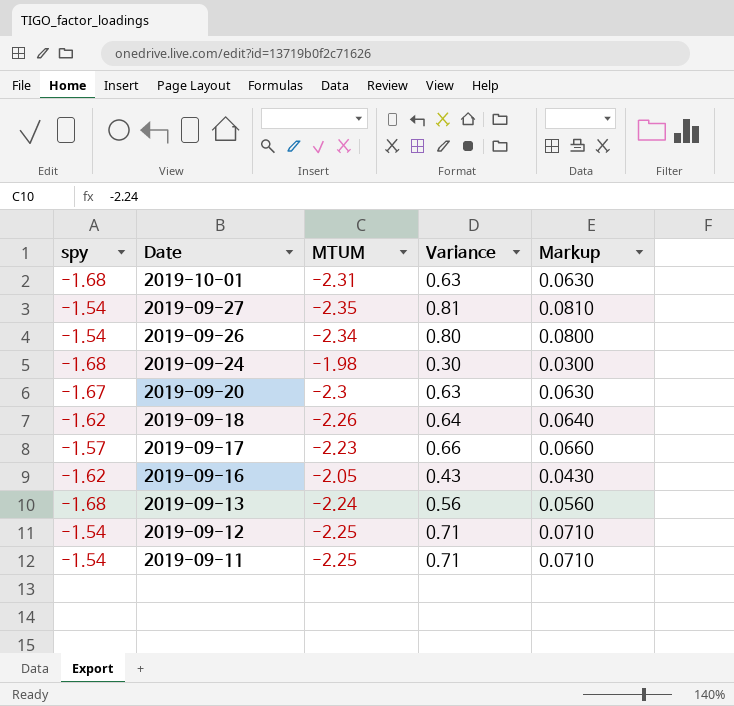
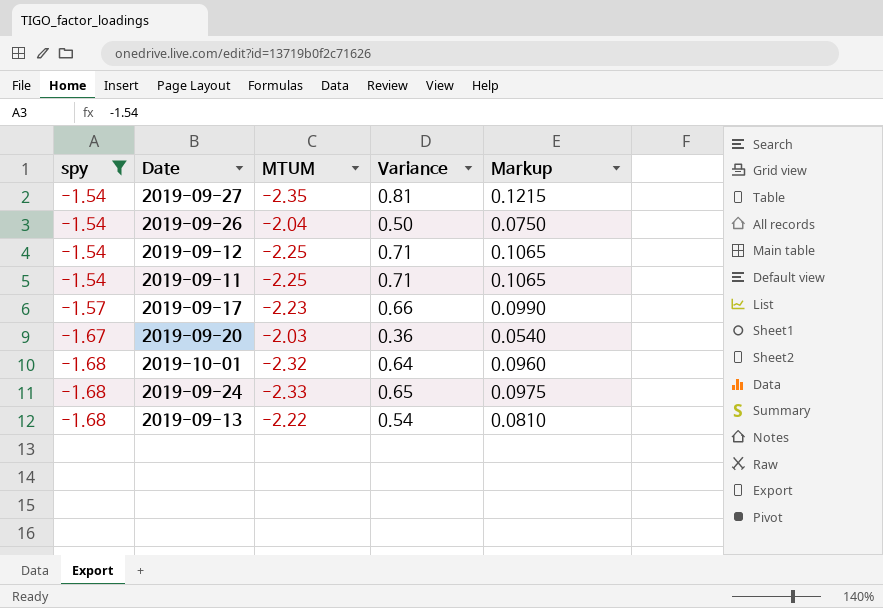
filter: none -> spy != -1.62
row order: Date descending -> spy descending
column Markup | formula: [Variance] * 0.1 -> [Variance] * 0.15
2019-09-26 | MTUM: -2.34 -> -2.04
2019-09-26 | Variance: 0.80 -> 0.50
2019-09-20 | MTUM: -2.3 -> -2.03
2019-09-20 | Variance: 0.63 -> 0.36
2019-10-01 | MTUM: -2.31 -> -2.32
2019-10-01 | Variance: 0.63 -> 0.64
2019-09-24 | MTUM: -1.98 -> -2.33
2019-09-24 | Variance: 0.30 -> 0.65
2019-09-13 | MTUM: -2.24 -> -2.22
2019-09-13 | Variance: 0.56 -> 0.54

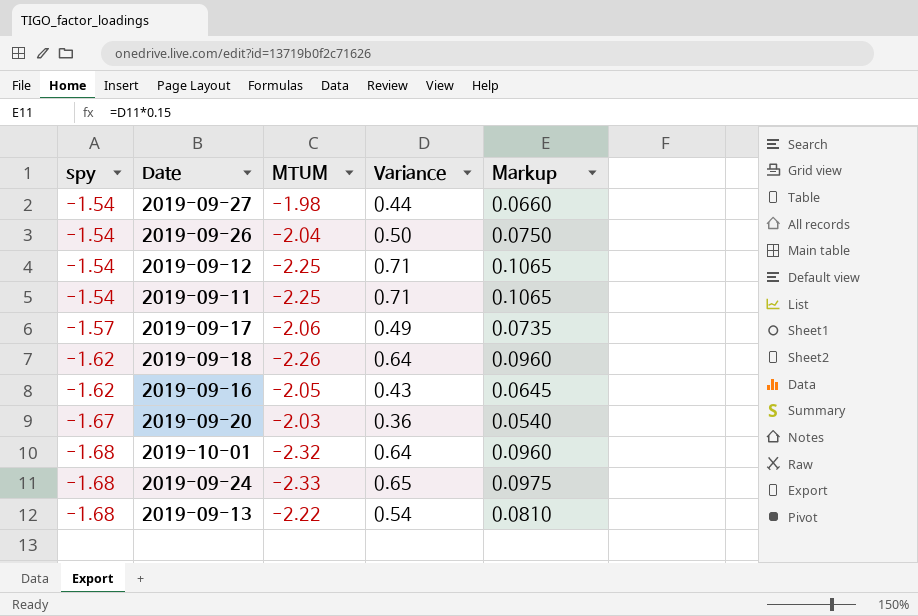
filter: spy != -1.62 -> none
2019-09-27 | MTUM: -2.35 -> -1.98
2019-09-27 | Variance: 0.81 -> 0.44
2019-09-27 | Markup: 0.1215 -> 0.0660
2019-09-17 | MTUM: -2.23 -> -2.06
2019-09-17 | Variance: 0.66 -> 0.49
2019-09-17 | Markup: 0.0990 -> 0.0735

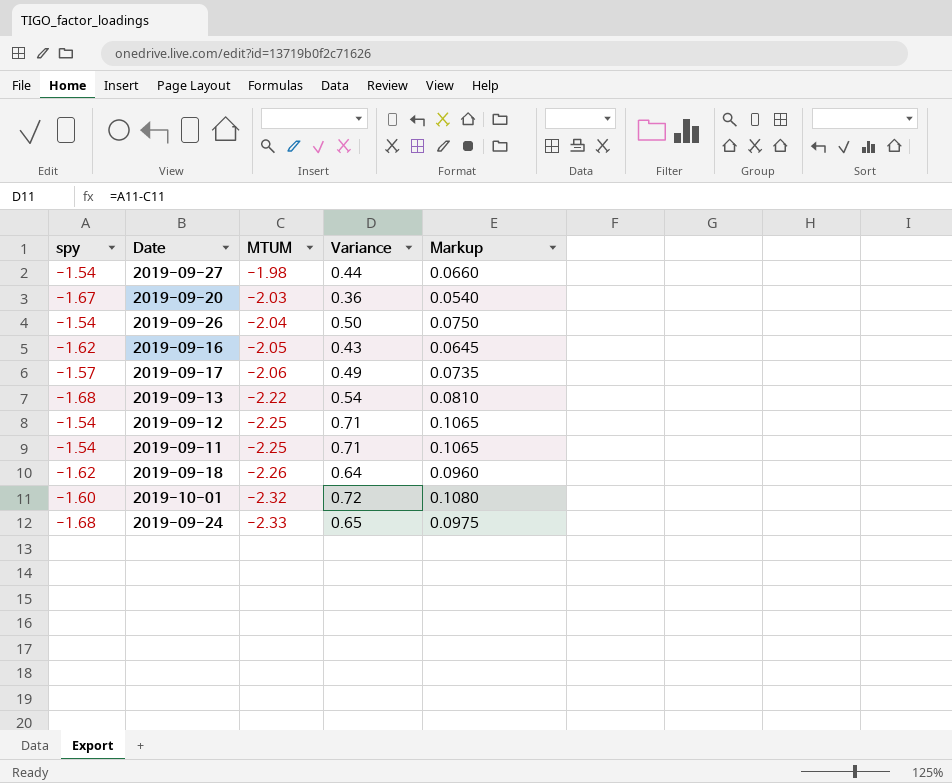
row order: spy descending -> MTUM descending
2019-10-01 | spy: -1.68 -> -1.60
2019-10-01 | Variance: 0.64 -> 0.72
2019-10-01 | Markup: 0.0960 -> 0.1080

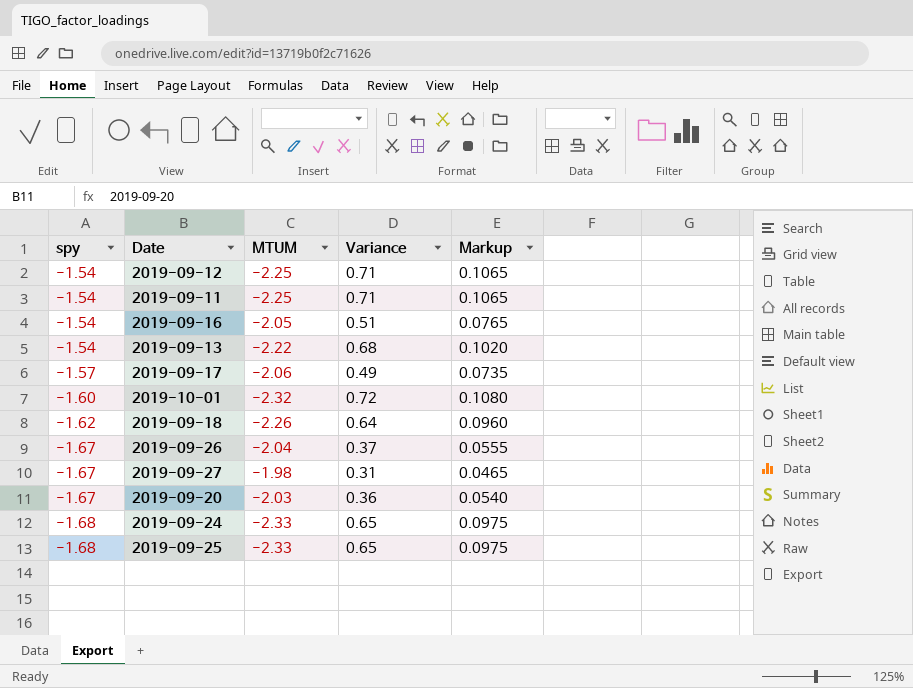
row order: MTUM descending -> spy descending
2019-09-16 | spy: -1.62 -> -1.54
2019-09-16 | Variance: 0.43 -> 0.51
2019-09-16 | Markup: 0.0645 -> 0.0765
2019-09-13 | spy: -1.68 -> -1.54
2019-09-13 | Variance: 0.54 -> 0.68
2019-09-13 | Markup: 0.0810 -> 0.1020
2019-09-26 | spy: -1.54 -> -1.67
2019-09-26 | Variance: 0.50 -> 0.37
2019-09-26 | Markup: 0.0750 -> 0.0555
2019-09-27 | spy: -1.54 -> -1.67
2019-09-27 | Variance: 0.44 -> 0.31
2019-09-27 | Markup: 0.0660 -> 0.0465
row 2019-09-25: none -> -1.68 | -2.33 | 0.65 | 0.0975

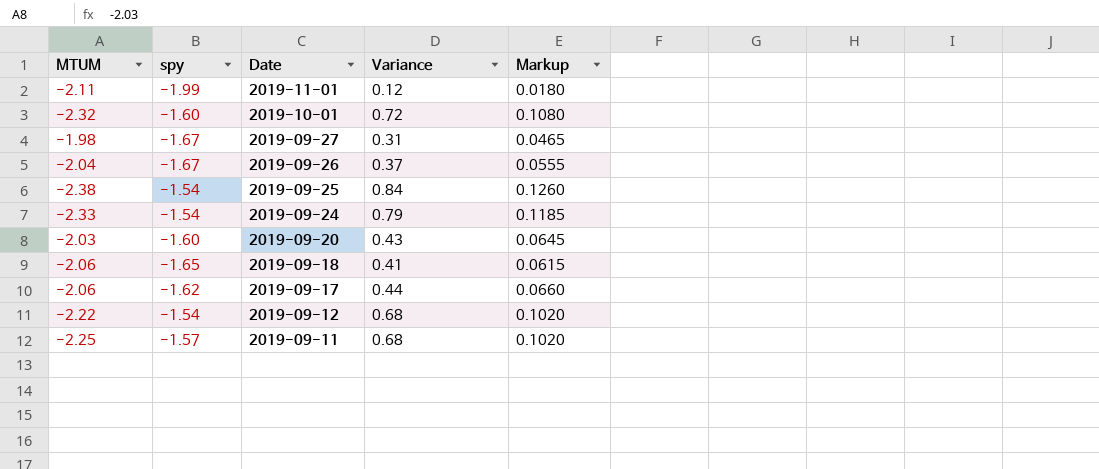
row order: spy descending -> Date descending
column MTUM | position: 3 -> 1
row 2019-09-16: -1.54 | -2.05 | 0.51 | 0.0765 -> none
row 2019-09-13: -1.54 | -2.22 | 0.68 | 0.1020 -> none
row 2019-11-01: none -> -2.11 | -1.99 | 0.12 | 0.0180
2019-09-25 | MTUM: -2.33 -> -2.38
2019-09-25 | spy: -1.68 -> -1.54
2019-09-25 | Variance: 0.65 -> 0.84
2019-09-25 | Markup: 0.0975 -> 0.1260
2019-09-24 | spy: -1.68 -> -1.54
2019-09-24 | Variance: 0.65 -> 0.79
2019-09-24 | Markup: 0.0975 -> 0.1185
2019-09-20 | spy: -1.67 -> -1.60
2019-09-20 | Variance: 0.36 -> 0.43
2019-09-20 | Markup: 0.0540 -> 0.0645
2019-09-18 | MTUM: -2.26 -> -2.06
2019-09-18 | spy: -1.62 -> -1.65
2019-09-18 | Variance: 0.64 -> 0.41
2019-09-18 | Markup: 0.0960 -> 0.0615
2019-09-17 | spy: -1.57 -> -1.62
2019-09-17 | Variance: 0.49 -> 0.44
2019-09-17 | Markup: 0.0735 -> 0.0660
2019-09-12 | MTUM: -2.25 -> -2.22
2019-09-12 | Variance: 0.71 -> 0.68
2019-09-12 | Markup: 0.1065 -> 0.1020
2019-09-11 | spy: -1.54 -> -1.57
2019-09-11 | Variance: 0.71 -> 0.68
2019-09-11 | Markup: 0.1065 -> 0.1020

